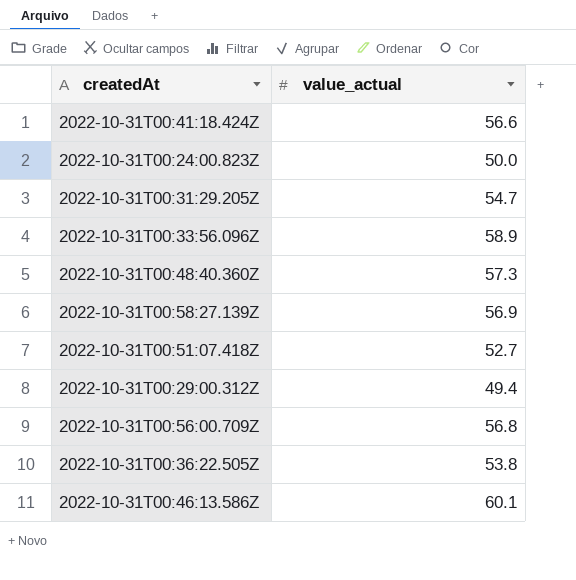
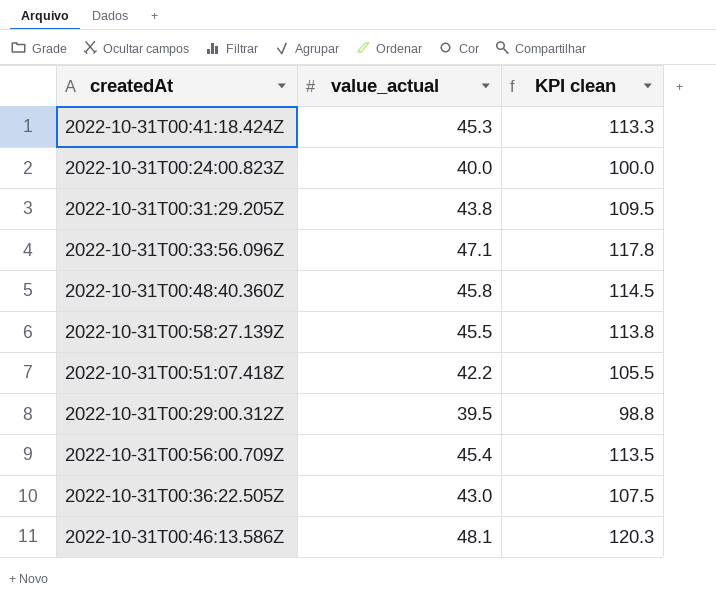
column KPI clean | formula: none -> [value_actual] * 2.5
2022-10-31T00:41:18.424Z | value_actual: 56.6 -> 45.3
2022-10-31T00:24:00.823Z | value_actual: 50.0 -> 40.0
2022-10-31T00:31:29.205Z | value_actual: 54.7 -> 43.8
2022-10-31T00:33:56.096Z | value_actual: 58.9 -> 47.1
2022-10-31T00:48:40.360Z | value_actual: 57.3 -> 45.8
2022-10-31T00:58:27.139Z | value_actual: 56.9 -> 45.5
2022-10-31T00:51:07.418Z | value_actual: 52.7 -> 42.2
2022-10-31T00:29:00.312Z | value_actual: 49.4 -> 39.5
2022-10-31T00:56:00.709Z | value_actual: 56.8 -> 45.4
2022-10-31T00:36:22.505Z | value_actual: 53.8 -> 43.0
2022-10-31T00:46:13.586Z | value_actual: 60.1 -> 48.1

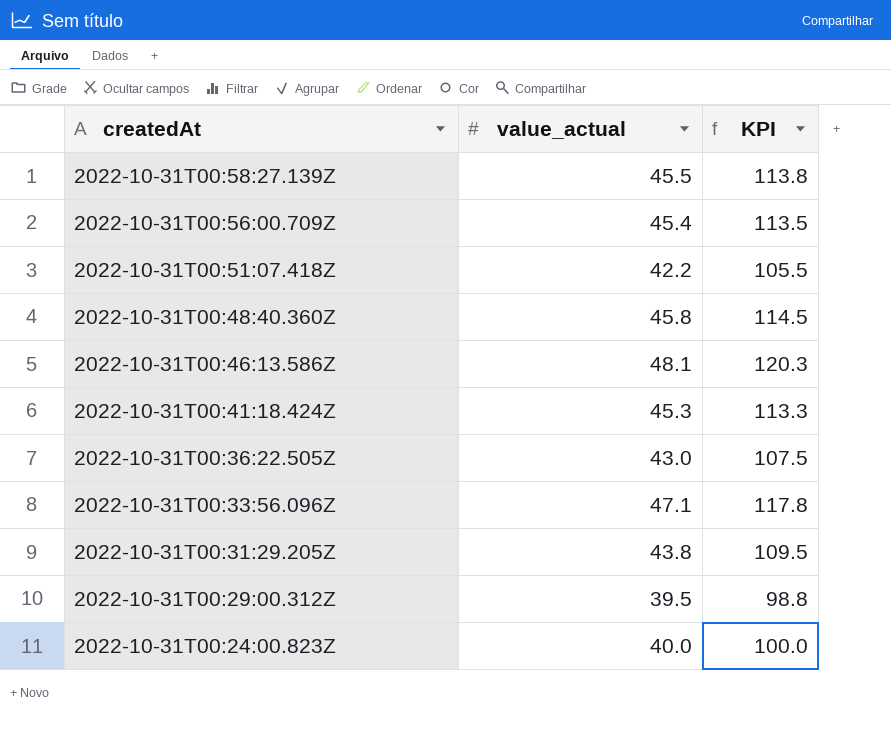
row order: none -> createdAt descending
column name: KPI clean -> KPI

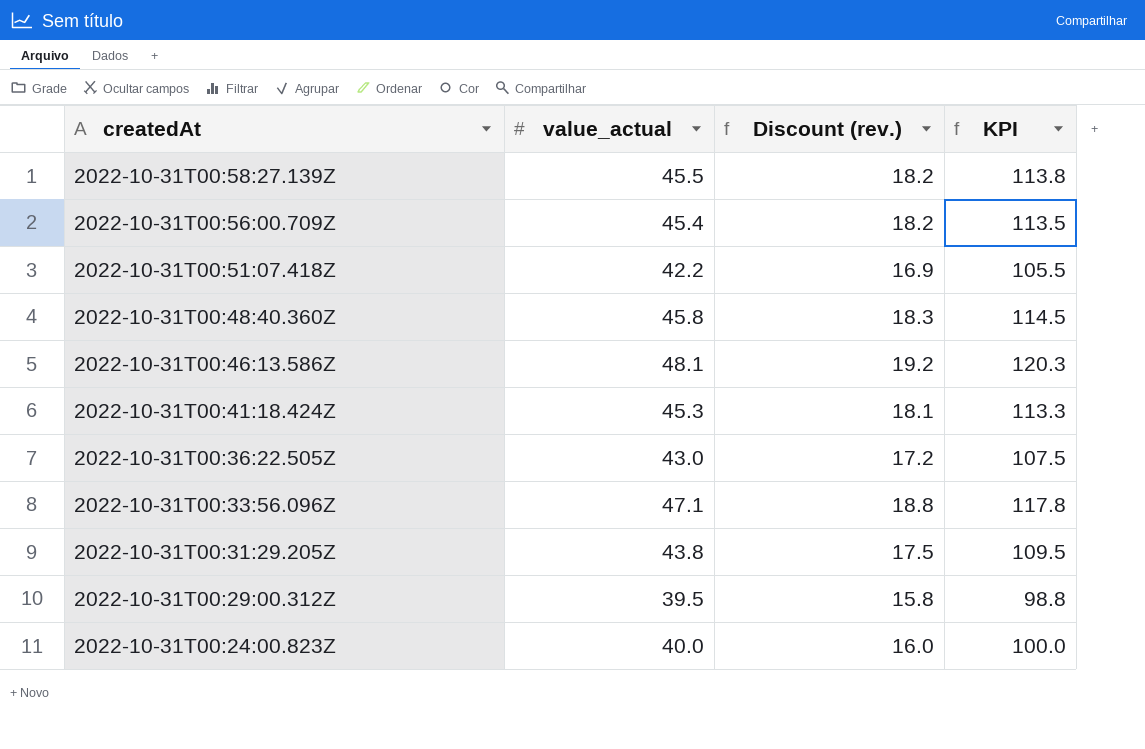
column Discount (rev.) | formula: none -> [value_actual] * 0.4

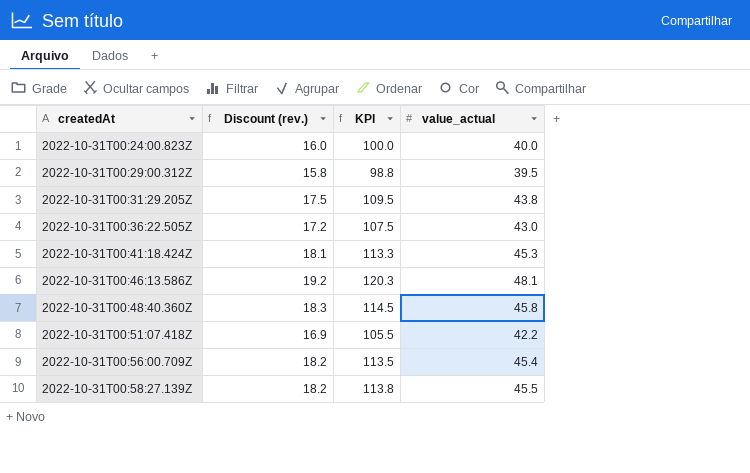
row order: createdAt descending -> createdAt ascending
column value_actual | position: 2 -> 4
row 2022-10-31T00:33:56.096Z: 47.1 | 18.8 | 117.8 -> none

